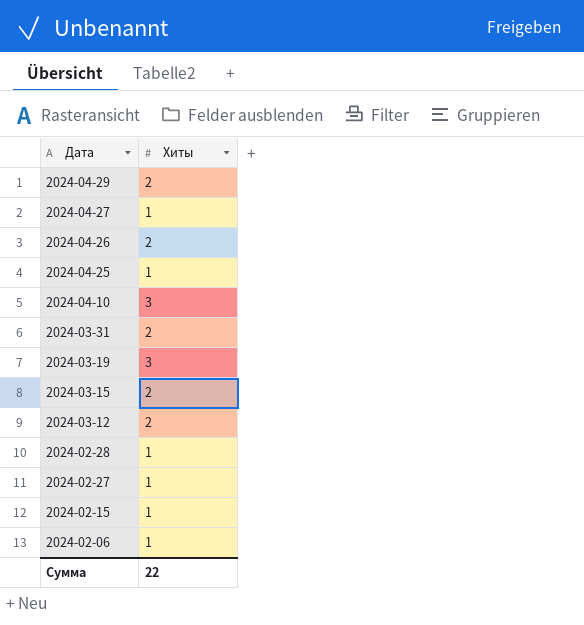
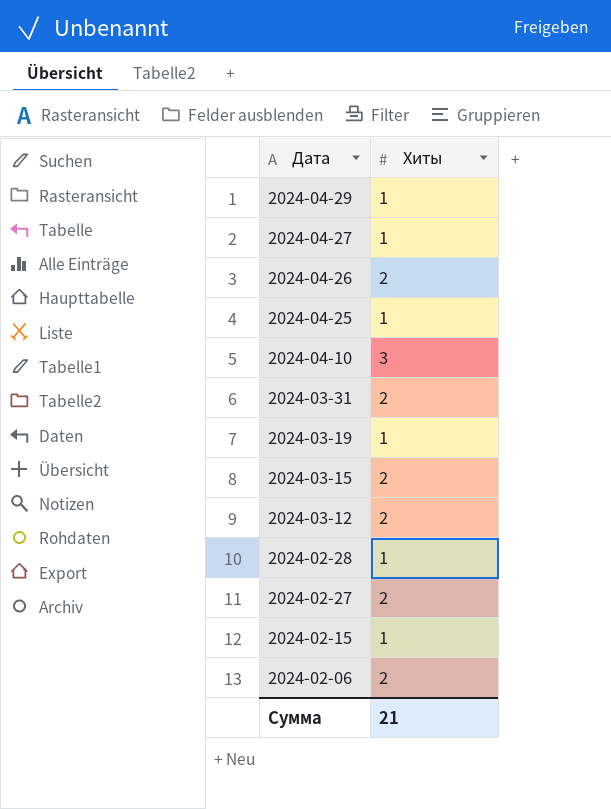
2024-04-29 | Хиты: 2 -> 1
2024-03-19 | Хиты: 3 -> 1
2024-02-27 | Хиты: 1 -> 2
2024-02-06 | Хиты: 1 -> 2
Сумма | Хиты: 22 -> 21

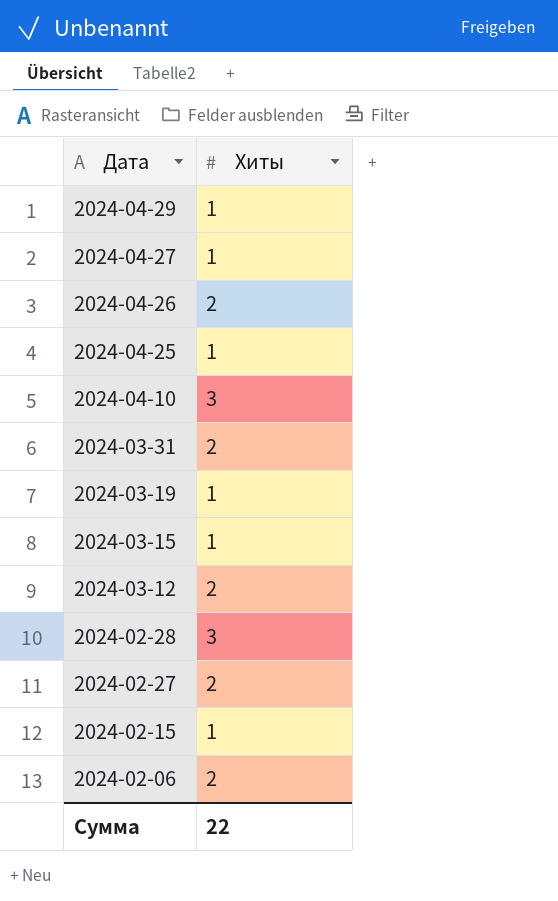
2024-03-15 | Хиты: 2 -> 1
2024-02-28 | Хиты: 1 -> 3
Сумма | Хиты: 21 -> 22

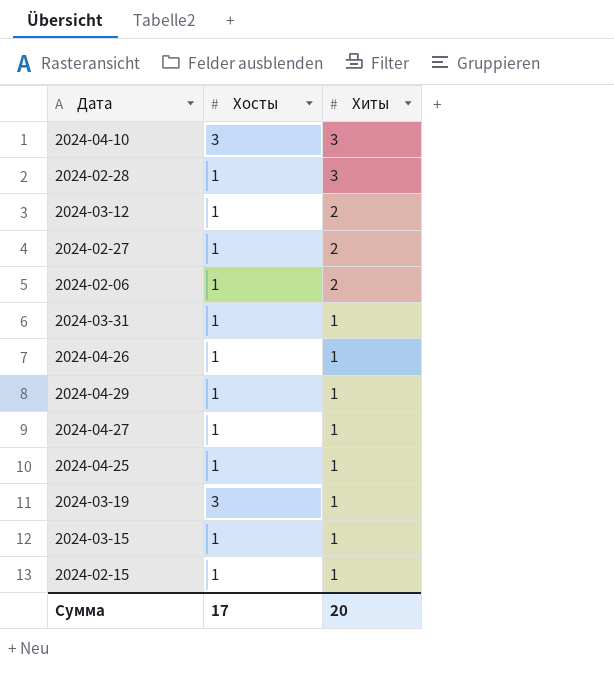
row order: Дата descending -> Хиты descending
column Хосты | position: none -> 2
2024-03-31 | Хиты: 2 -> 1
2024-04-26 | Хиты: 2 -> 1
Сумма | Хиты: 22 -> 20

